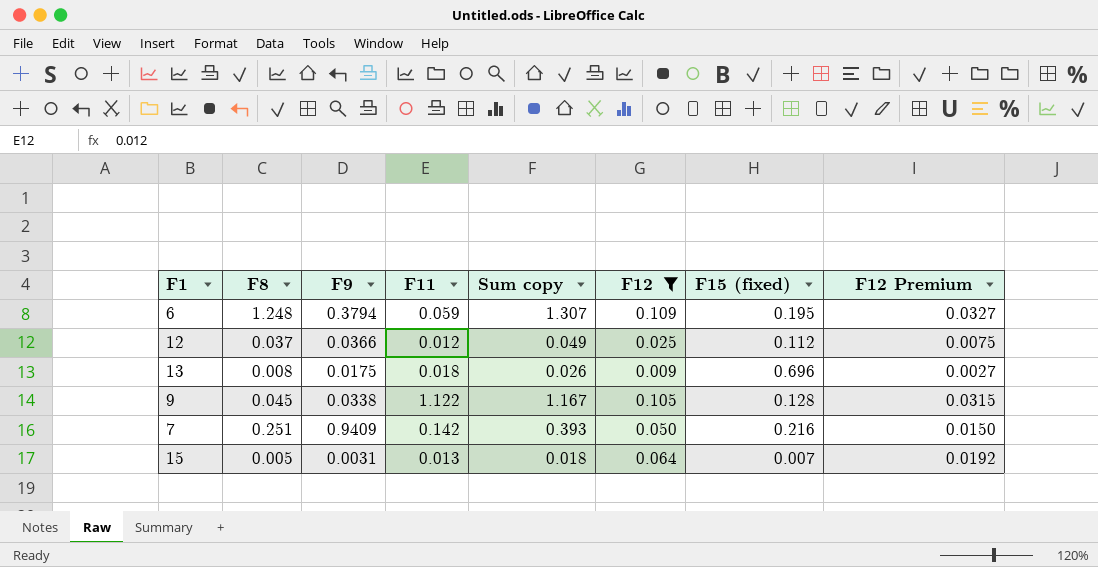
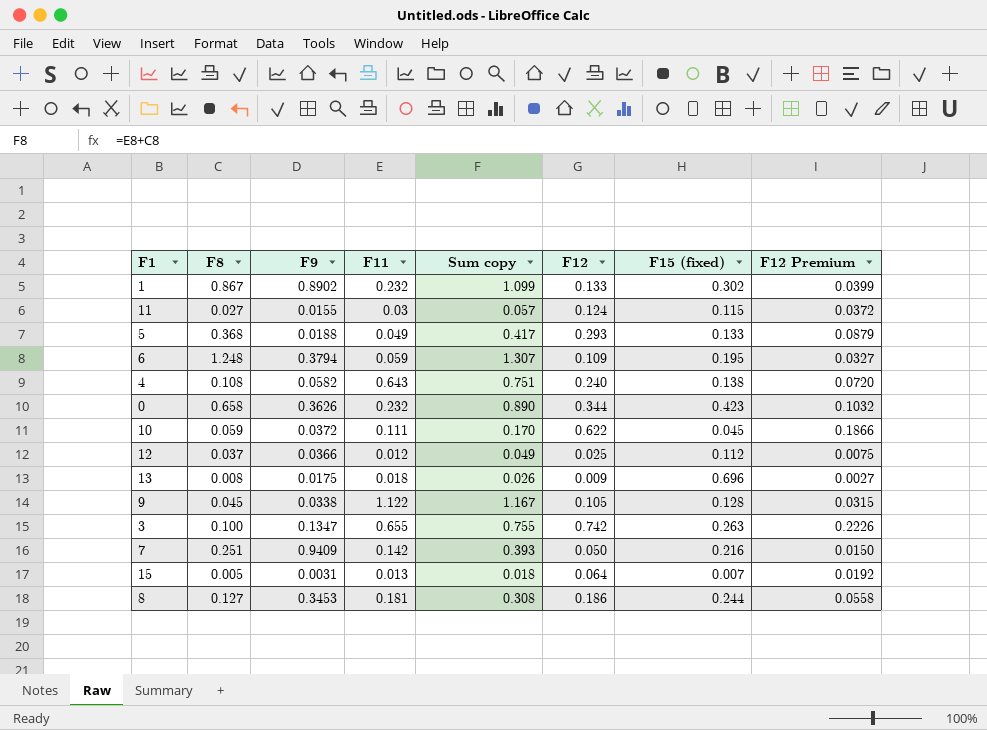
filter: F12 <= 0.109 -> none

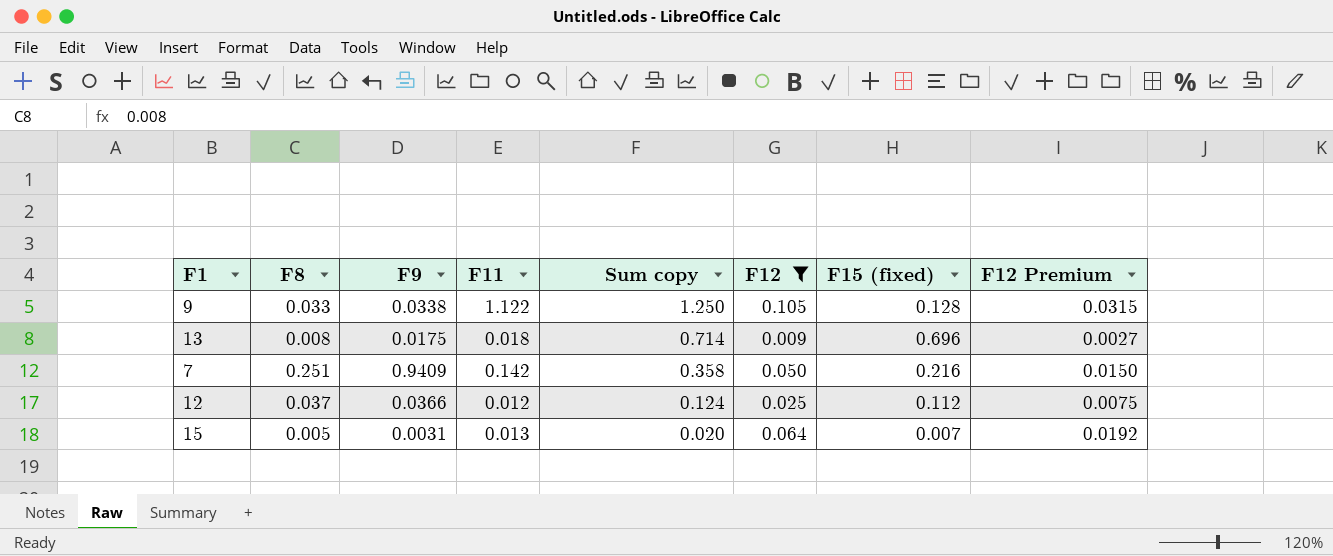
filter: none -> F12 <= 0.105
row order: none -> Sum copy descending
column Sum copy | formula: [F8] + [F11] -> [F11] + [F15 (fixed)]
9 | F8: 0.045 -> 0.033

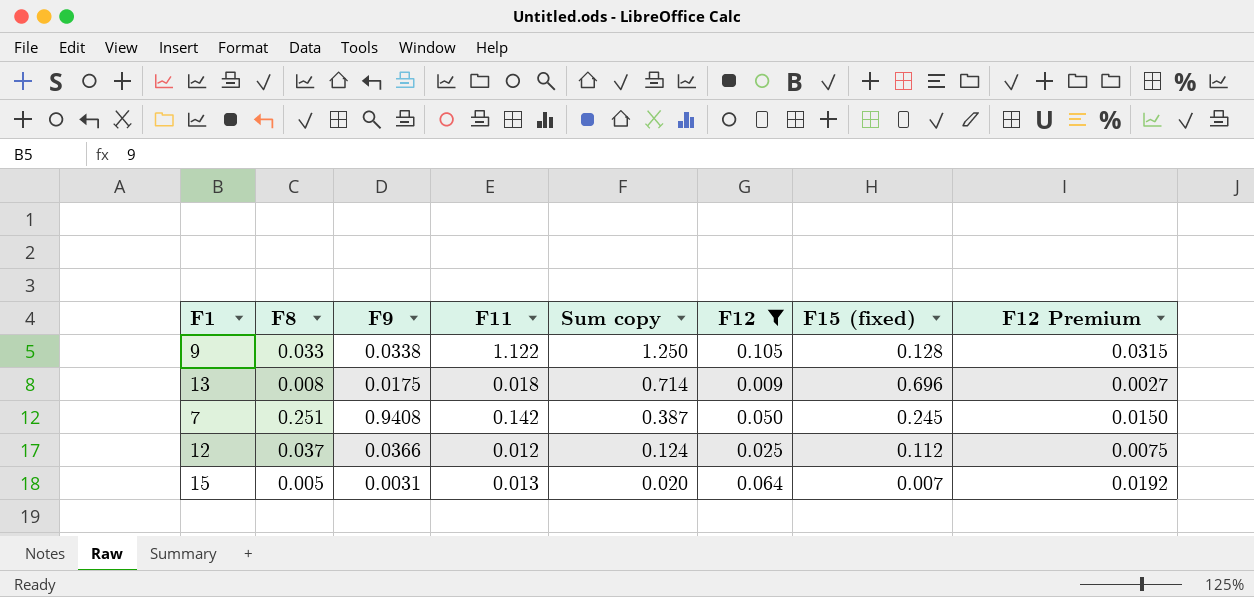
7 | F9: 0.9409 -> 0.9408
7 | Sum copy: 0.358 -> 0.387
7 | F15 (fixed): 0.216 -> 0.245

